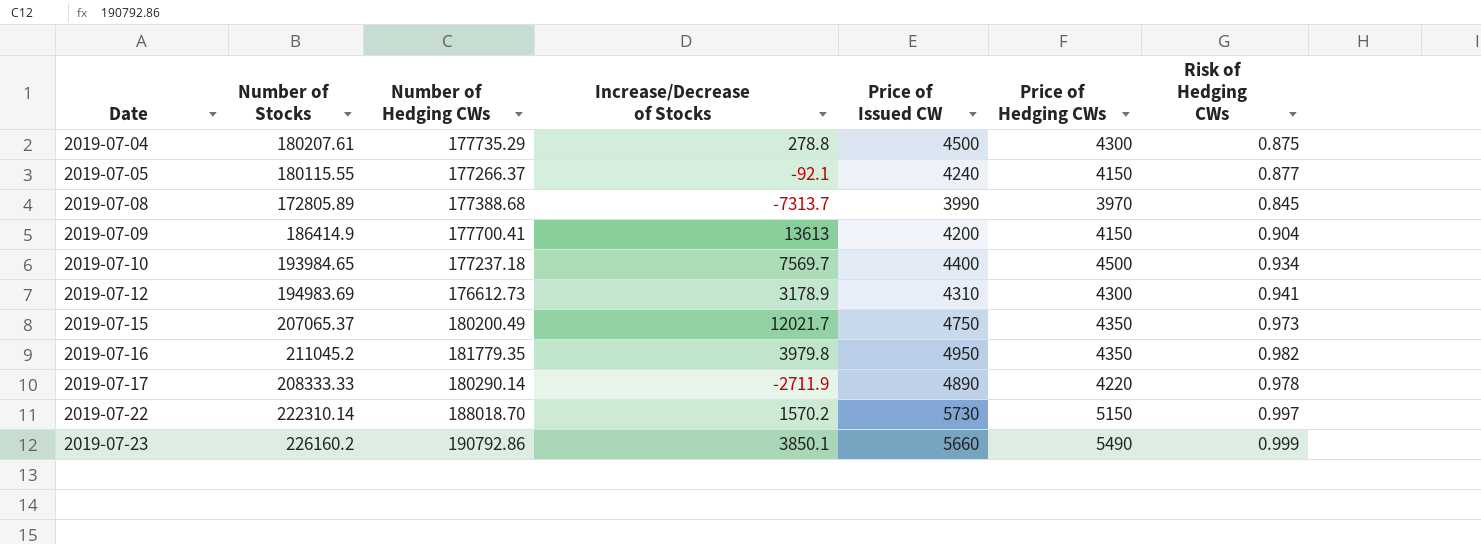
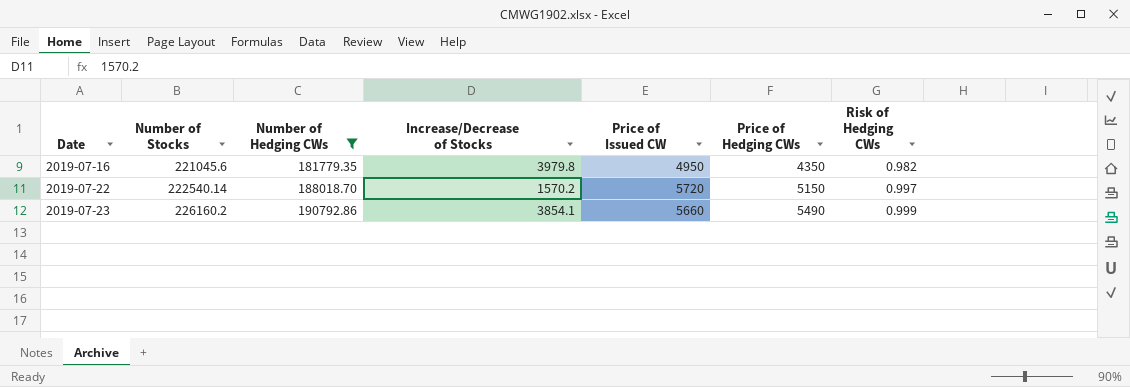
filter: none -> Number of Hedging CWs >= 181779.35
2019-07-16 | Number of Stocks: 211045.2 -> 221045.6
2019-07-22 | Number of Stocks: 222310.14 -> 222540.14
2019-07-22 | Price of Issued CW: 5730 -> 5720
2019-07-23 | Increase/Decrease of Stocks: 3850.1 -> 3854.1

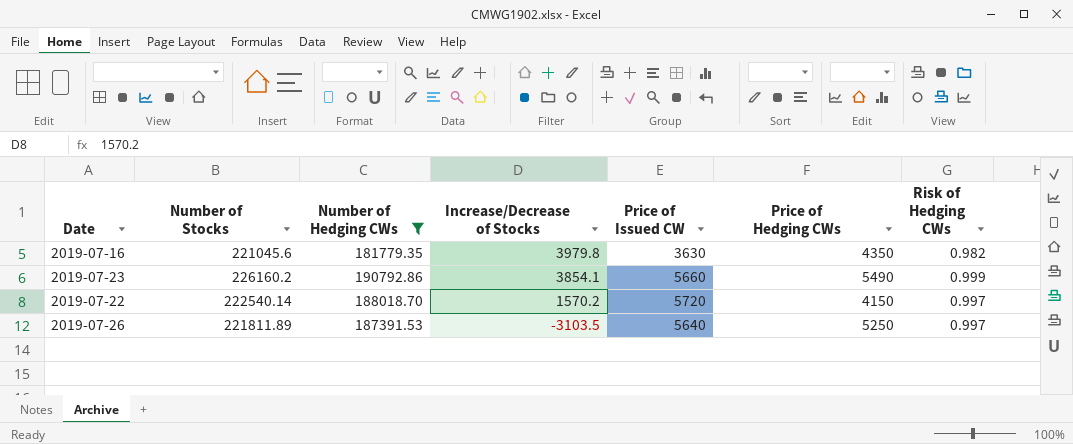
row order: Date ascending -> Increase/Decrease of Stocks descending
2019-07-16 | Price of Issued CW: 4950 -> 3630
2019-07-22 | Price of Hedging CWs: 5150 -> 4150
row 2019-07-26: none -> 221811.89 | 187391.53 | -3103.5 | 5640 | 5250 | 0.997

